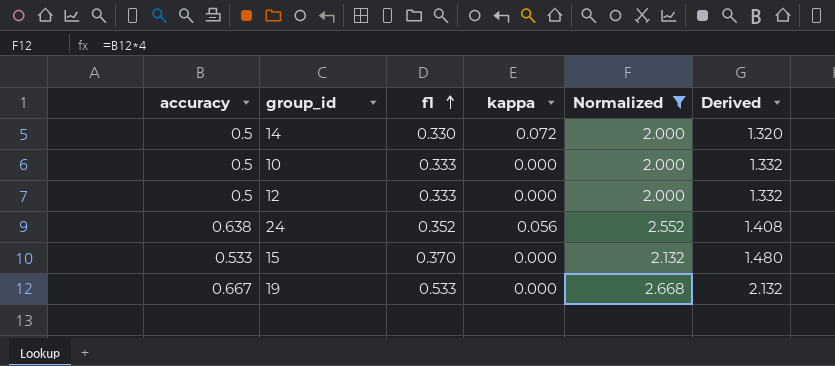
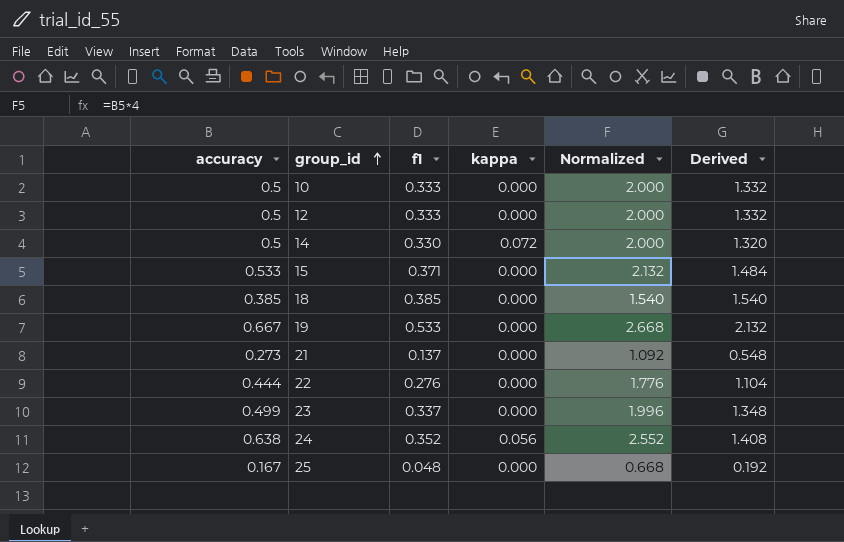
filter: Normalized >= 2.000 -> none
row order: f1 ascending -> group_id ascending
15 | f1: 0.370 -> 0.371
15 | Derived: 1.480 -> 1.484

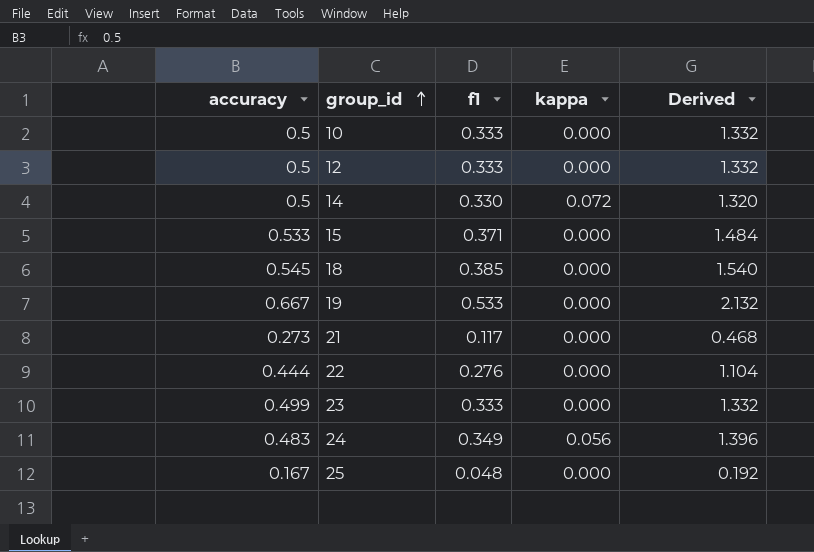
column Normalized | formula: [accuracy] * 4 -> none
18 | accuracy: 0.385 -> 0.545
21 | f1: 0.137 -> 0.117
21 | Derived: 0.548 -> 0.468
23 | f1: 0.337 -> 0.333
23 | Derived: 1.348 -> 1.332
24 | accuracy: 0.638 -> 0.483
24 | f1: 0.352 -> 0.349
24 | Derived: 1.408 -> 1.396

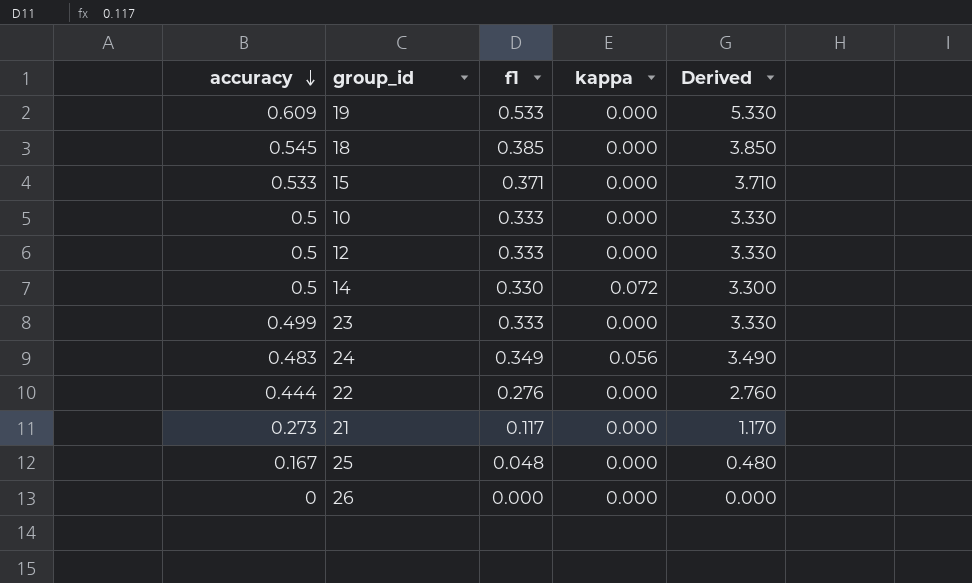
row order: group_id ascending -> accuracy descending
column Derived | formula: [f1] * 4 -> [f1] * 10
19 | accuracy: 0.667 -> 0.609
row 26: none -> 0 | 0.000 | 0.000 | 0.000

